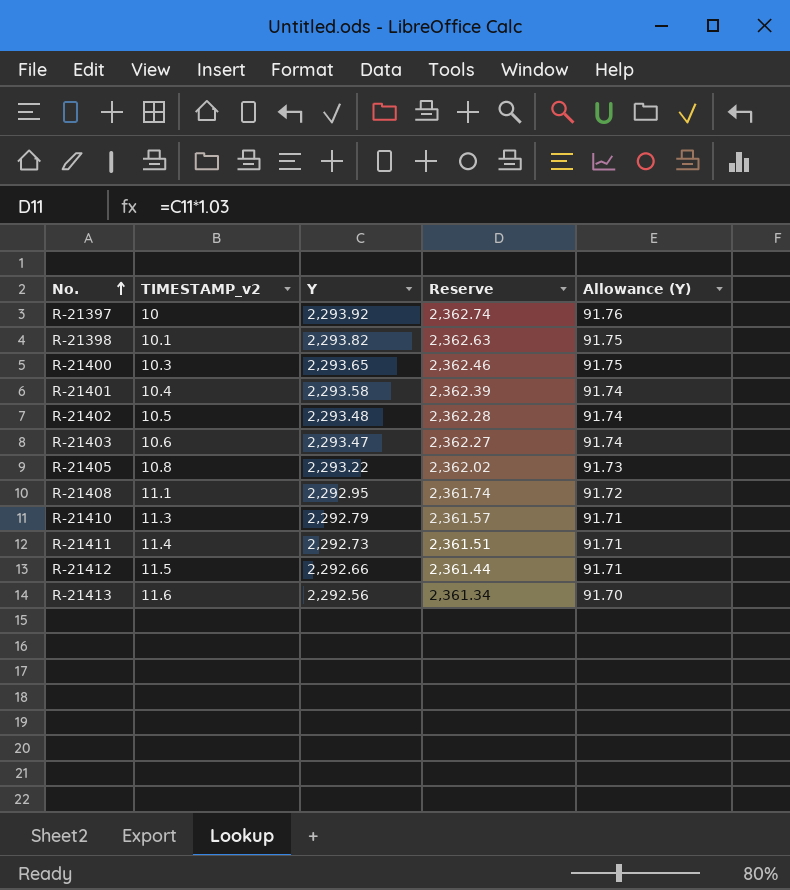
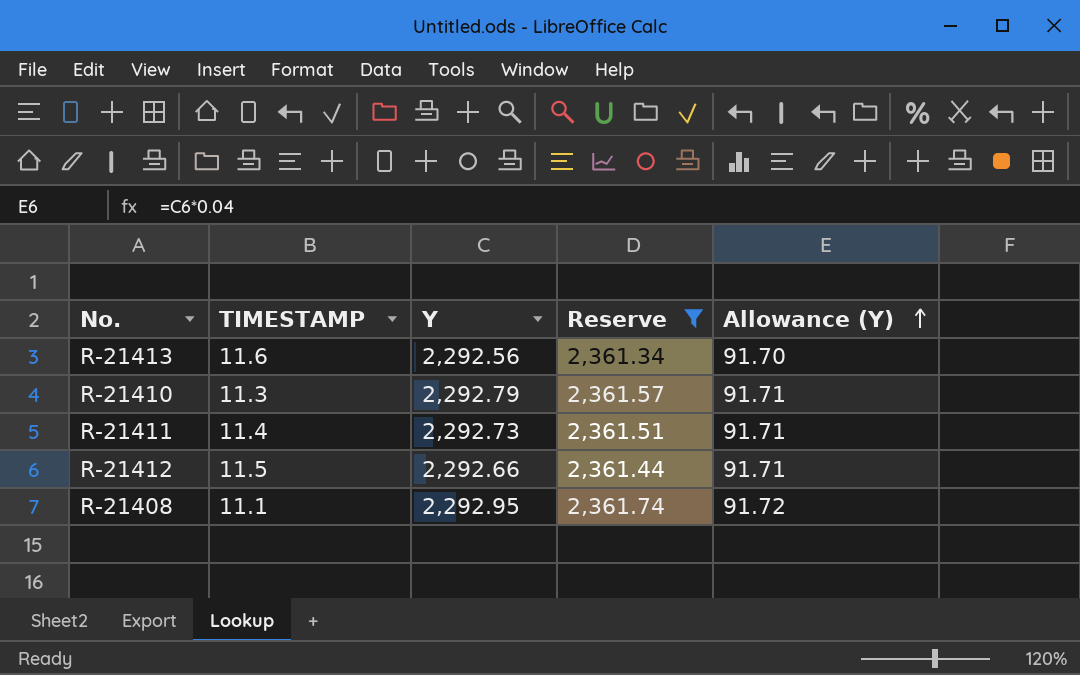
filter: none -> Reserve <= 2,361.74
row order: No. ascending -> Allowance (Y) ascending
column name: TIMESTAMP_v2 -> TIMESTAMP

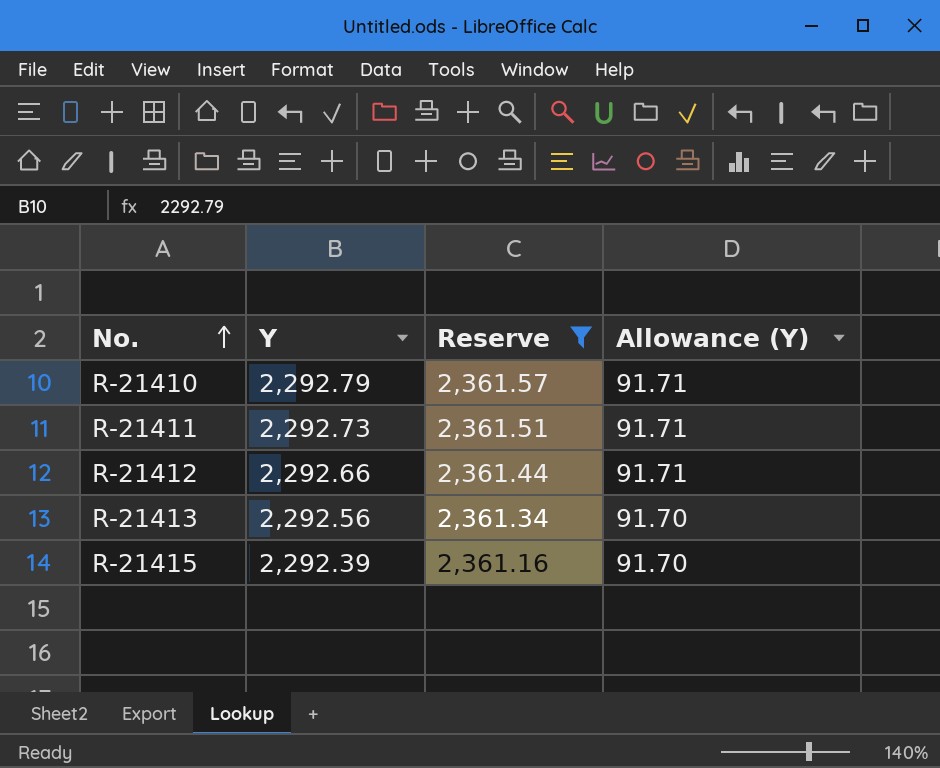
row order: Allowance (Y) ascending -> No. ascending
column TIMESTAMP | position: 2 -> none
row R-21408: 11.1 | 2,292.95 | 2,361.74 | 91.72 -> none
row R-21415: none -> 2,292.39 | 2,361.16 | 91.70

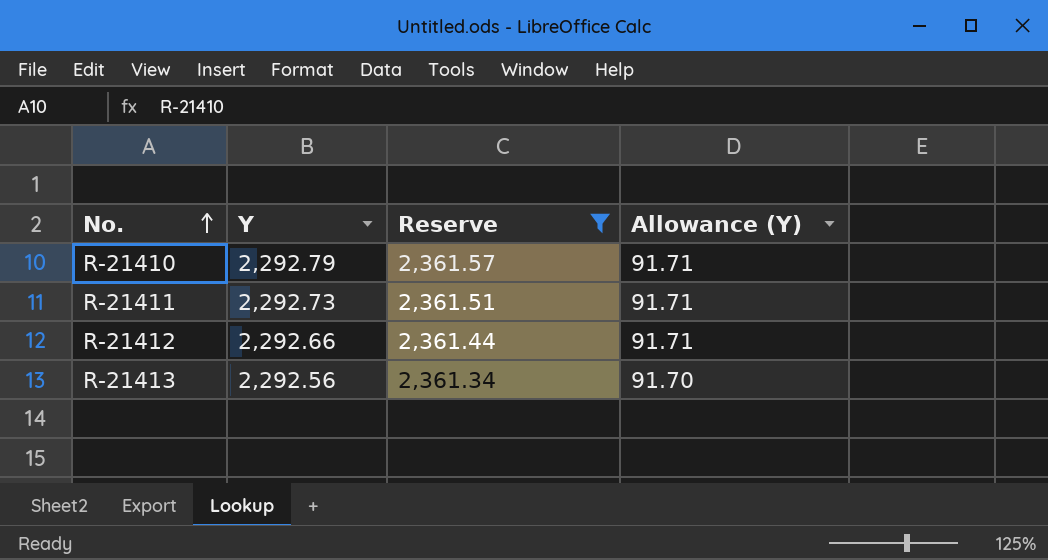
row R-21415: 2,292.39 | 2,361.16 | 91.70 -> none

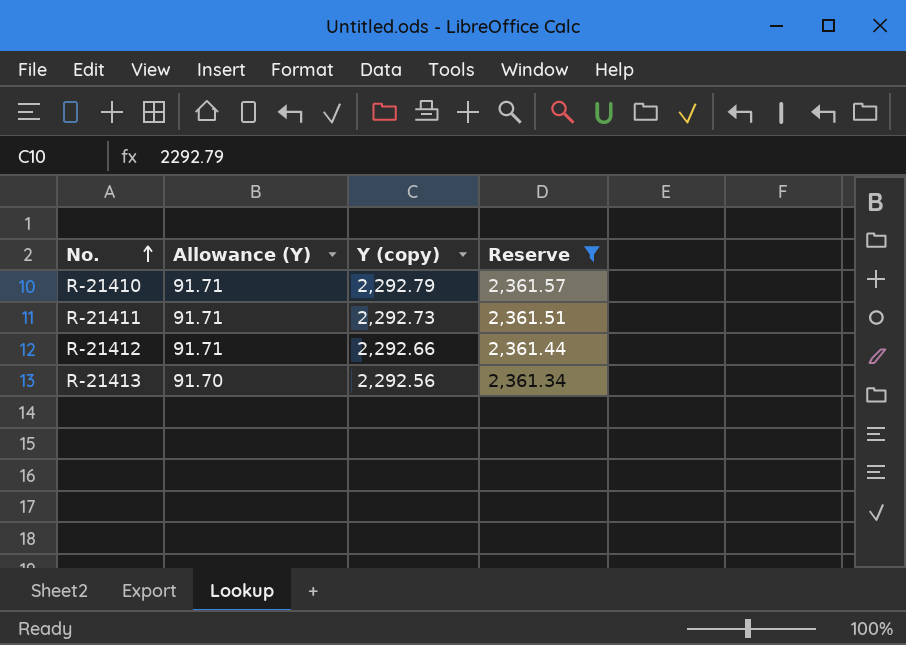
column Allowance (Y) | position: 4 -> 2
column name: Y -> Y (copy)

